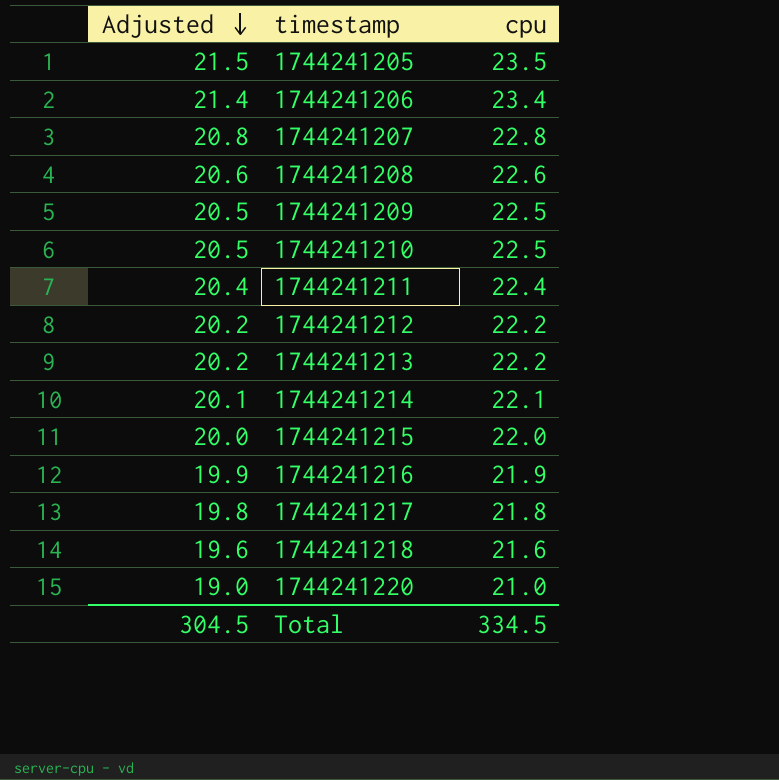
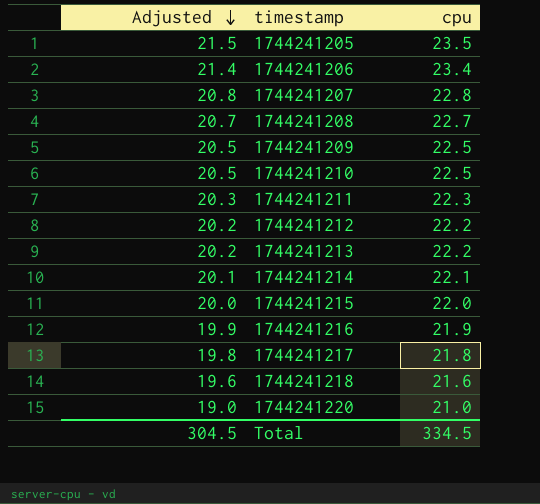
1744241208 | Adjusted: 20.6 -> 20.7
1744241208 | cpu: 22.6 -> 22.7
1744241211 | Adjusted: 20.4 -> 20.3
1744241211 | cpu: 22.4 -> 22.3

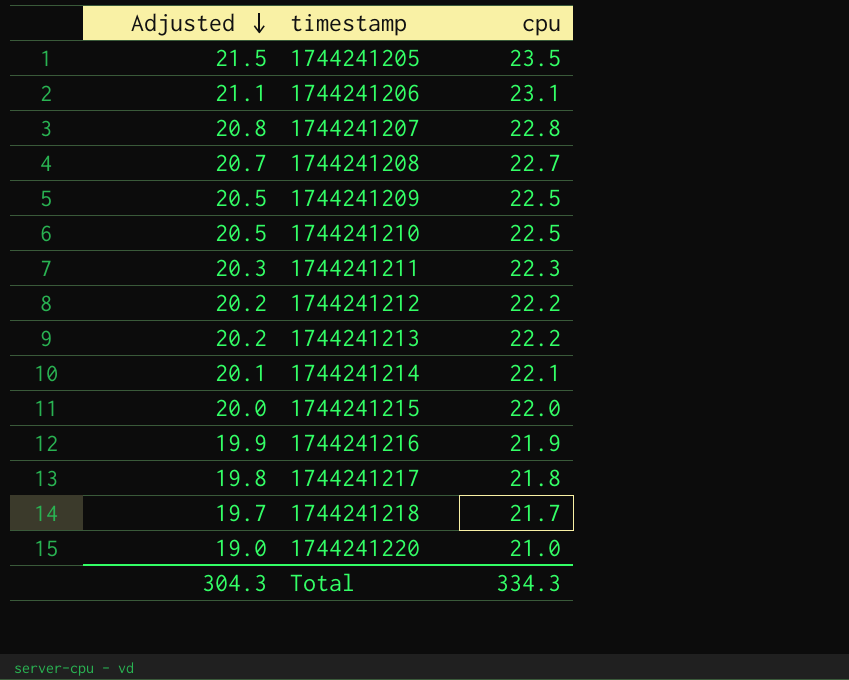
1744241206 | Adjusted: 21.4 -> 21.1
1744241206 | cpu: 23.4 -> 23.1
1744241218 | Adjusted: 19.6 -> 19.7
1744241218 | cpu: 21.6 -> 21.7
Total | Adjusted: 304.5 -> 304.3
Total | cpu: 334.5 -> 334.3

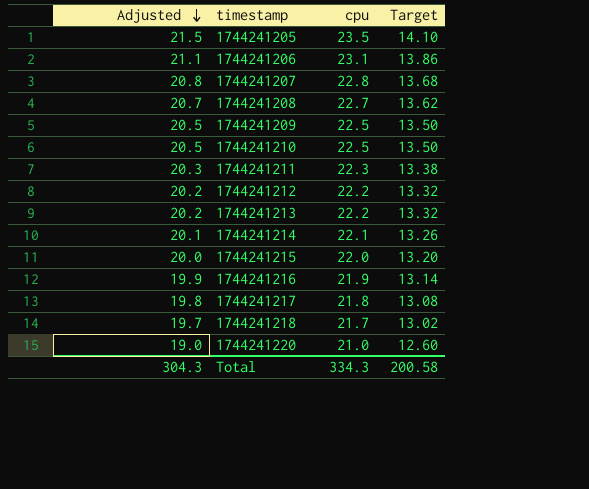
column Target | formula: none -> [cpu] * 0.6

